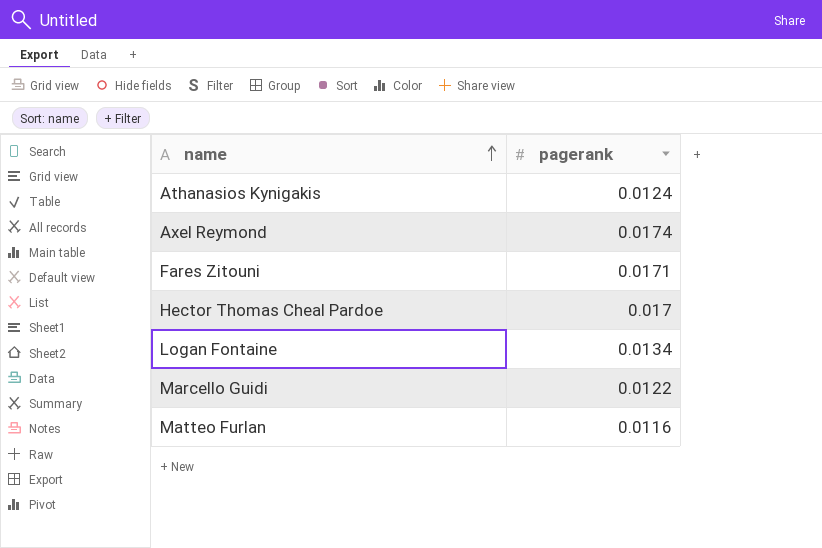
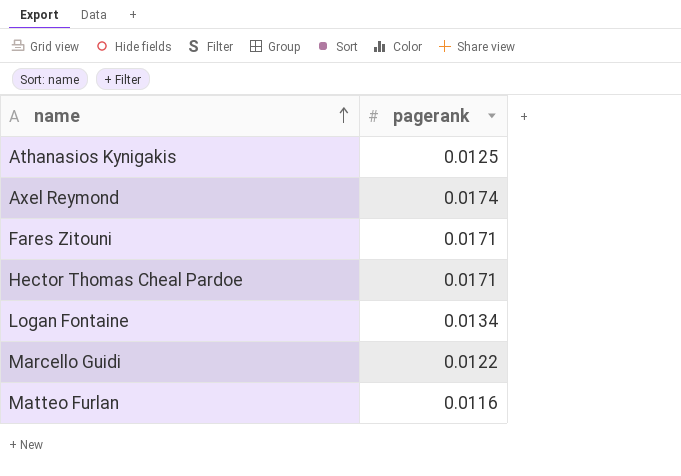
Athanasios Kynigakis | pagerank: 0.0124 -> 0.0125
Hector Thomas Cheal Pardoe | pagerank: 0.017 -> 0.0171

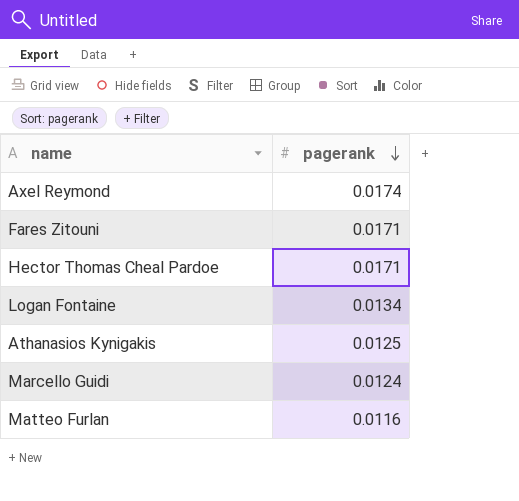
row order: name ascending -> pagerank descending
Marcello Guidi | pagerank: 0.0122 -> 0.0124

